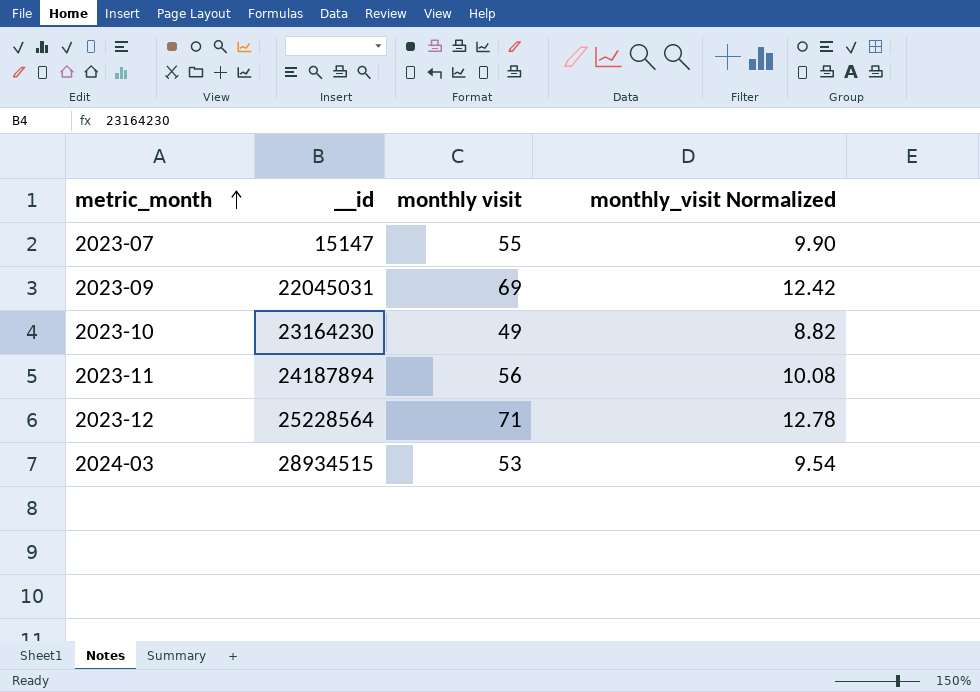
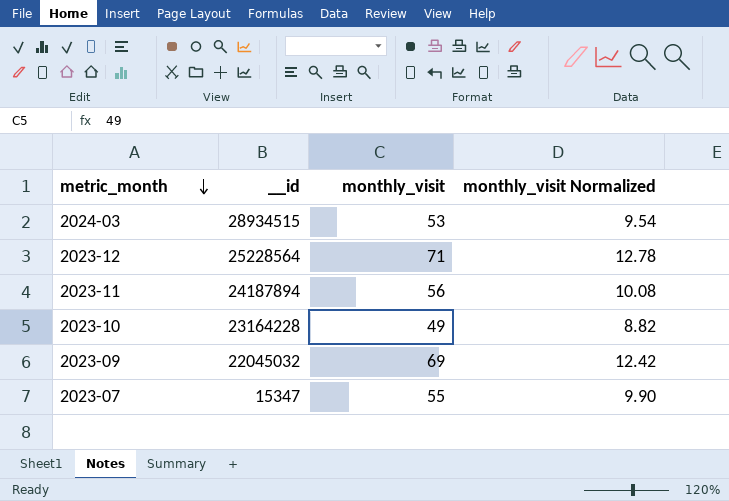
row order: metric_month ascending -> metric_month descending
column name: monthly visit -> monthly_visit
2023-10 | __id: 23164230 -> 23164228
2023-09 | __id: 22045031 -> 22045032
2023-07 | __id: 15147 -> 15347

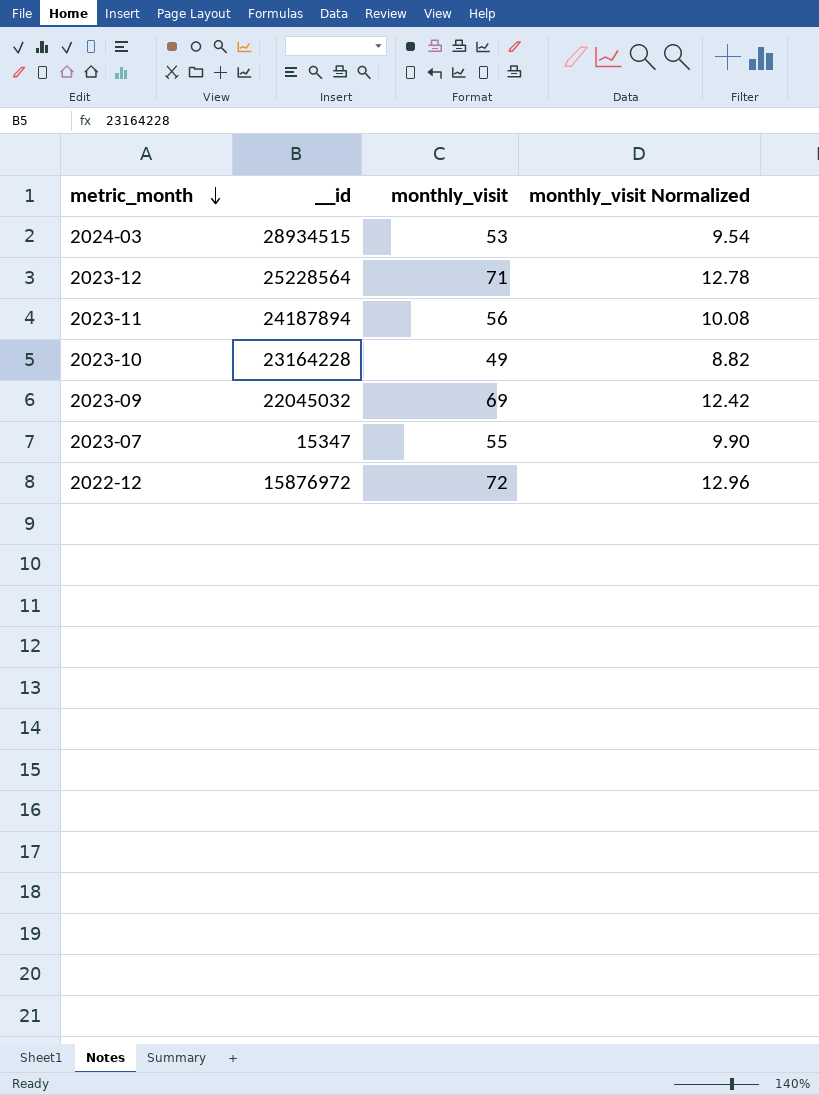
row 2022-12: none -> 15876972 | 72 | 12.96

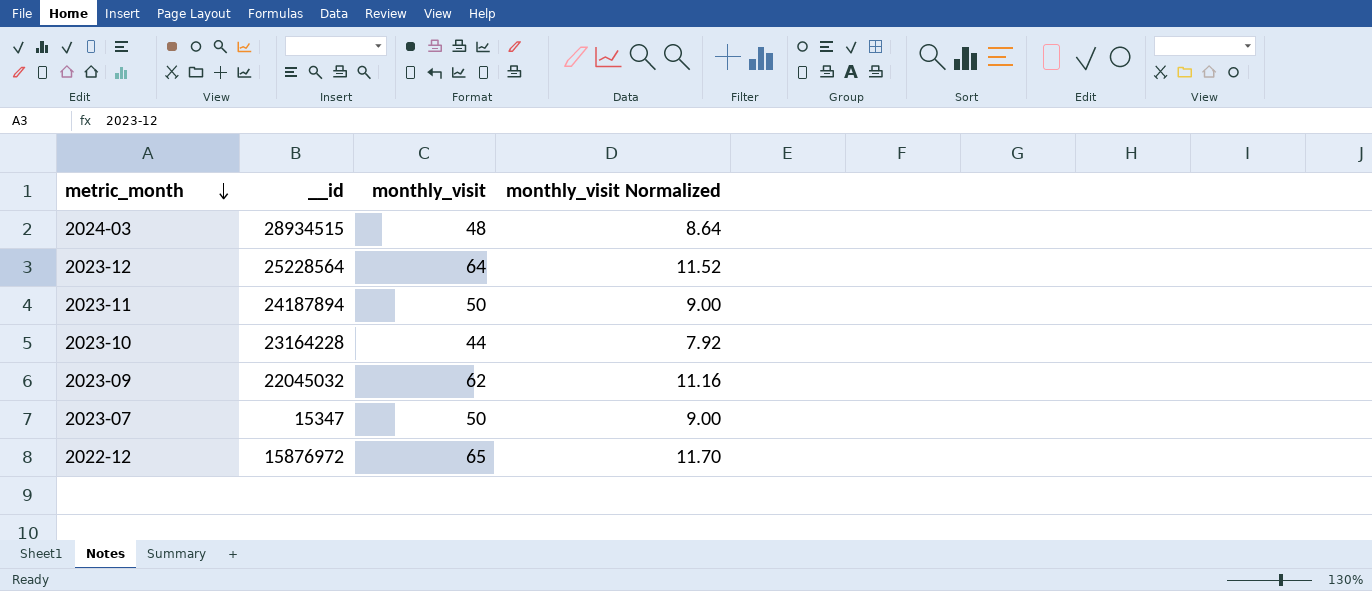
2024-03 | monthly_visit: 53 -> 48
2024-03 | monthly_visit Normalized: 9.54 -> 8.64
2023-12 | monthly_visit: 71 -> 64
2023-12 | monthly_visit Normalized: 12.78 -> 11.52
2023-11 | monthly_visit: 56 -> 50
2023-11 | monthly_visit Normalized: 10.08 -> 9.00
2023-10 | monthly_visit: 49 -> 44
2023-10 | monthly_visit Normalized: 8.82 -> 7.92
2023-09 | monthly_visit: 69 -> 62
2023-09 | monthly_visit Normalized: 12.42 -> 11.16
2023-07 | monthly_visit: 55 -> 50
2023-07 | monthly_visit Normalized: 9.90 -> 9.00
2022-12 | monthly_visit: 72 -> 65
2022-12 | monthly_visit Normalized: 12.96 -> 11.70

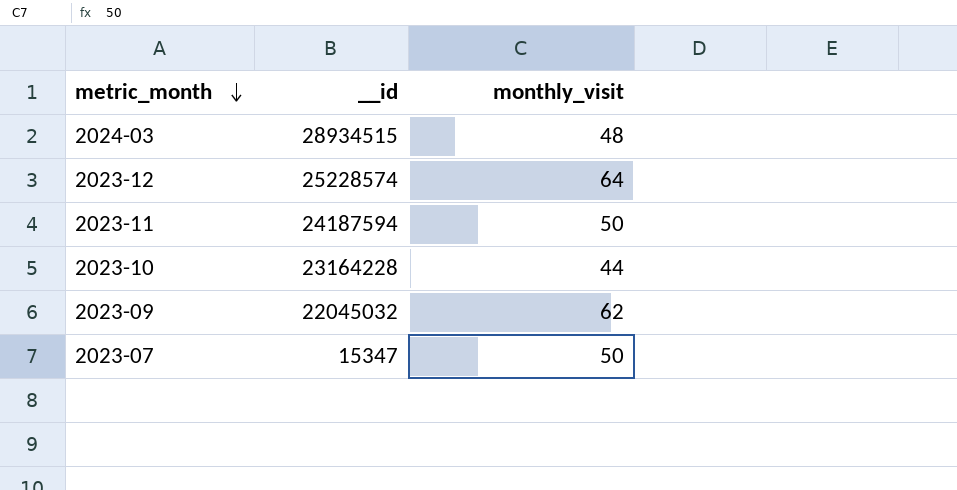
column monthly_visit Normalized | formula: [monthly_visit] * 0.18 -> none
row 2022-12: 15876972 | 65 | 11.70 -> none
2023-12 | __id: 25228564 -> 25228574
2023-11 | __id: 24187894 -> 24187594

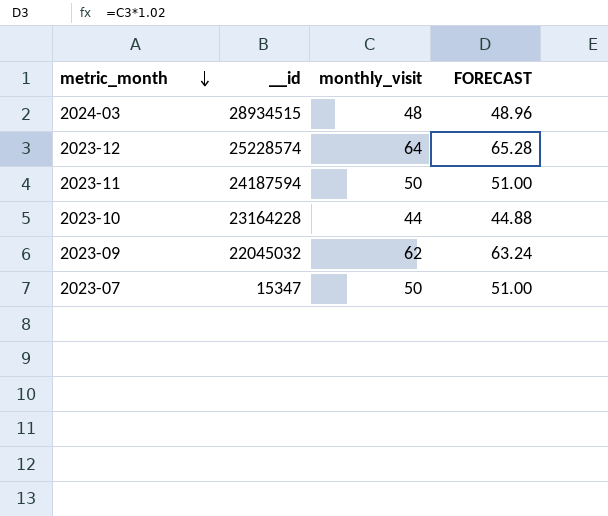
column FORECAST | formula: none -> [monthly_visit] * 1.02

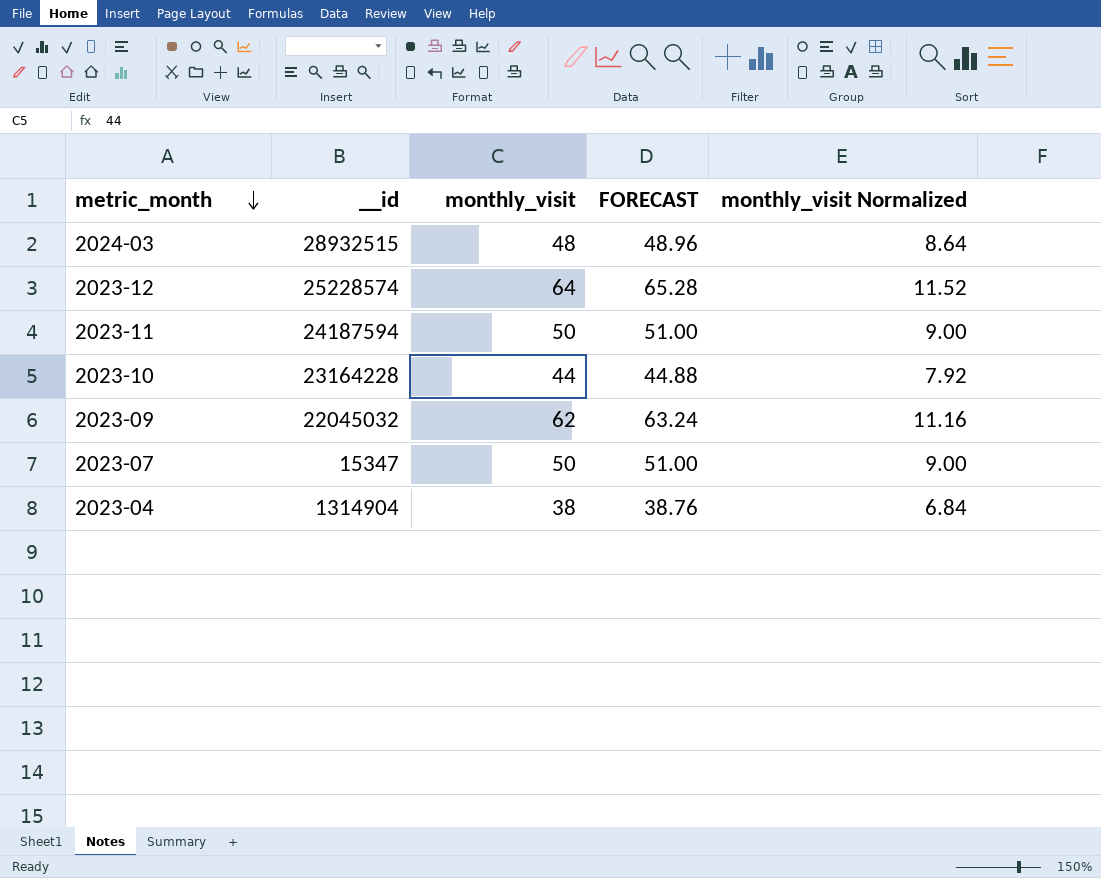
column monthly_visit Normalized | formula: none -> [monthly_visit] * 0.18
2024-03 | __id: 28934515 -> 28932515
row 2023-04: none -> 1314904 | 38 | 38.76 | 6.84

